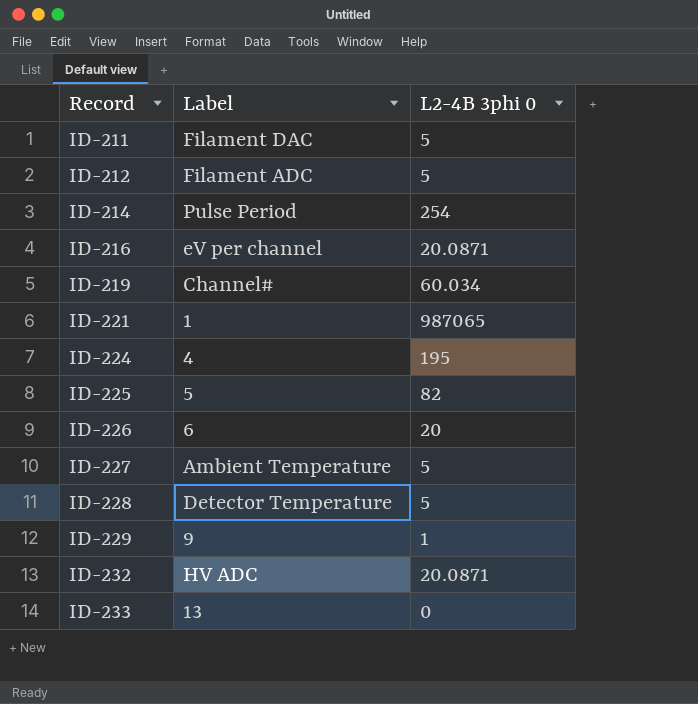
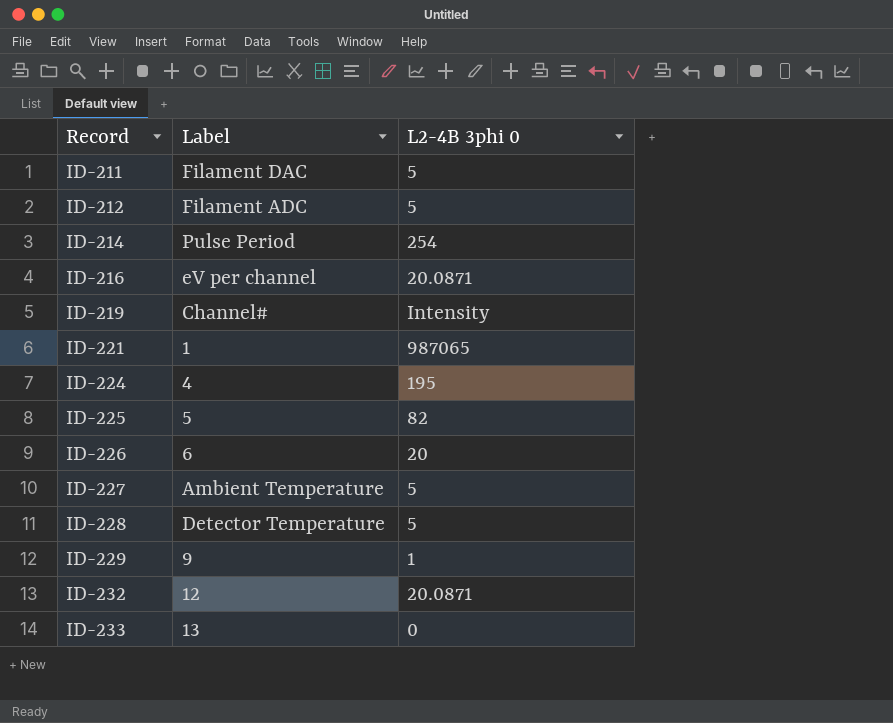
ID-219 | L2-4B 3phi 0: 60.034 -> Intensity
ID-232 | Label: HV ADC -> 12

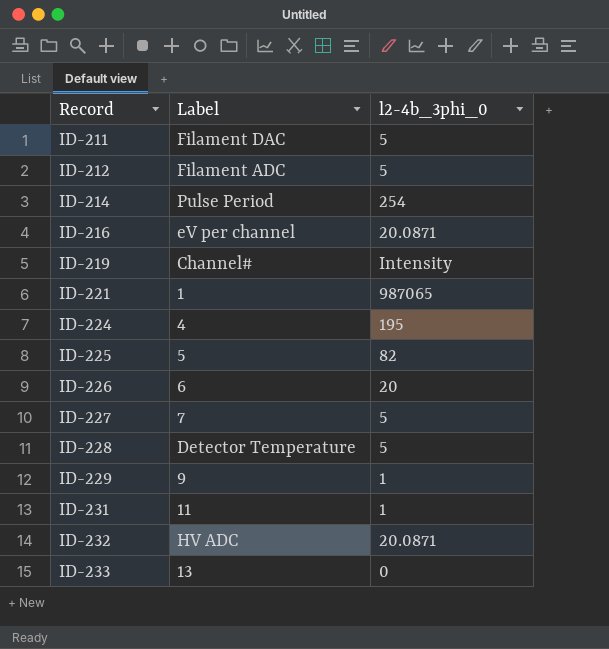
column name: L2-4B 3phi 0 -> l2-4b_3phi_0
ID-227 | Label: Ambient Temperature -> 7
row ID-231: none -> 11 | 1
ID-232 | Label: 12 -> HV ADC

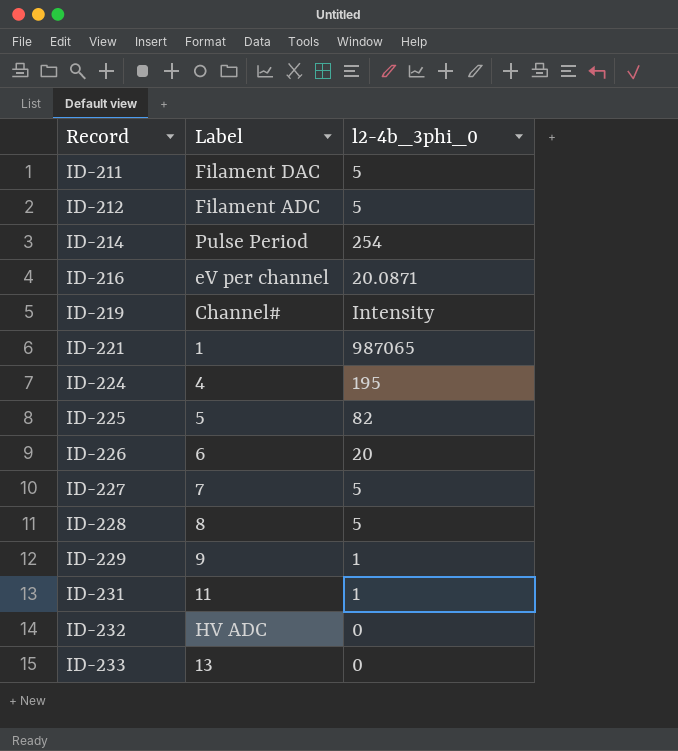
ID-228 | Label: Detector Temperature -> 8
ID-232 | l2-4b_3phi_0: 20.0871 -> 0

